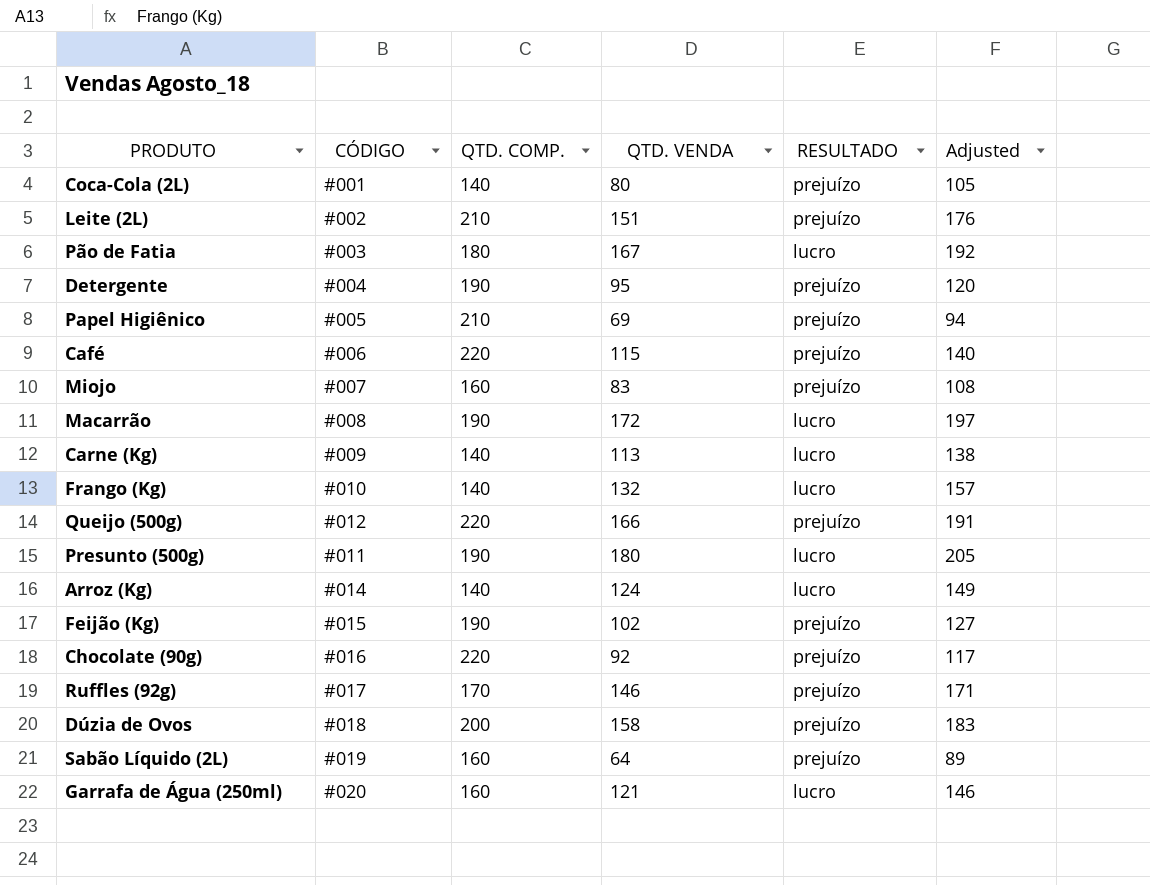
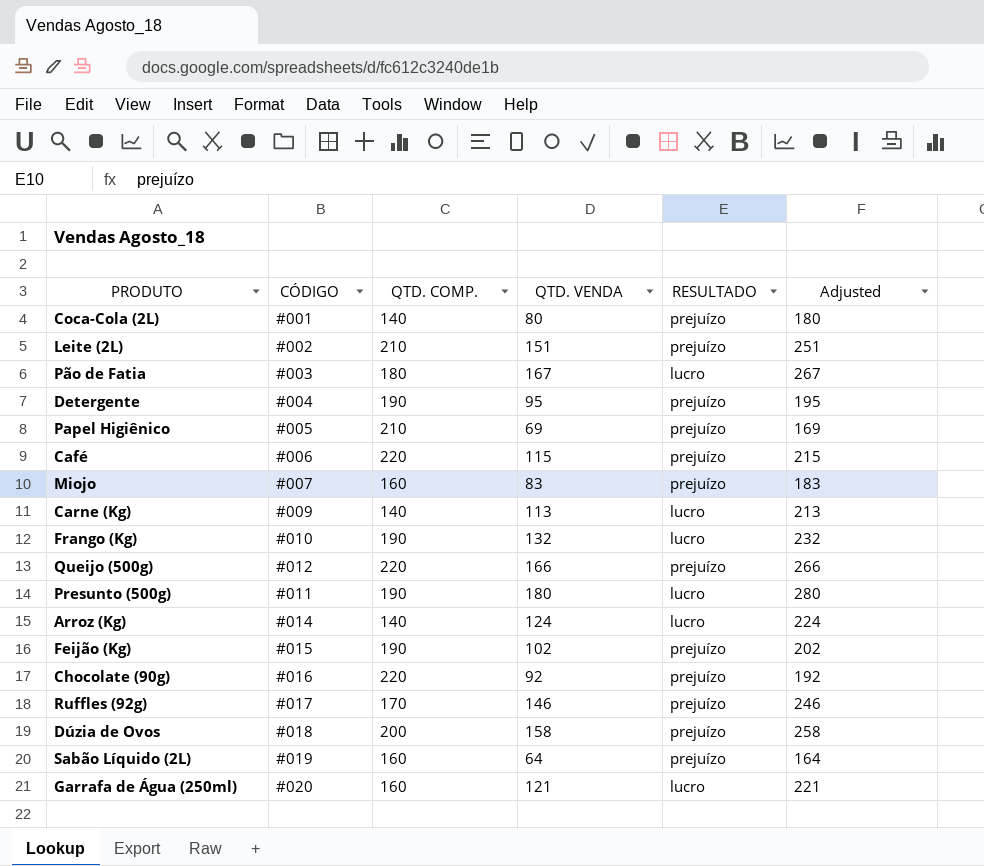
column Adjusted | formula: [QTD. VENDA] + 25 -> [QTD. VENDA] + 100
row Macarrão: #008 | 190 | 172 | lucro | 197 -> none
Frango (Kg) | QTD. COMP.: 140 -> 190

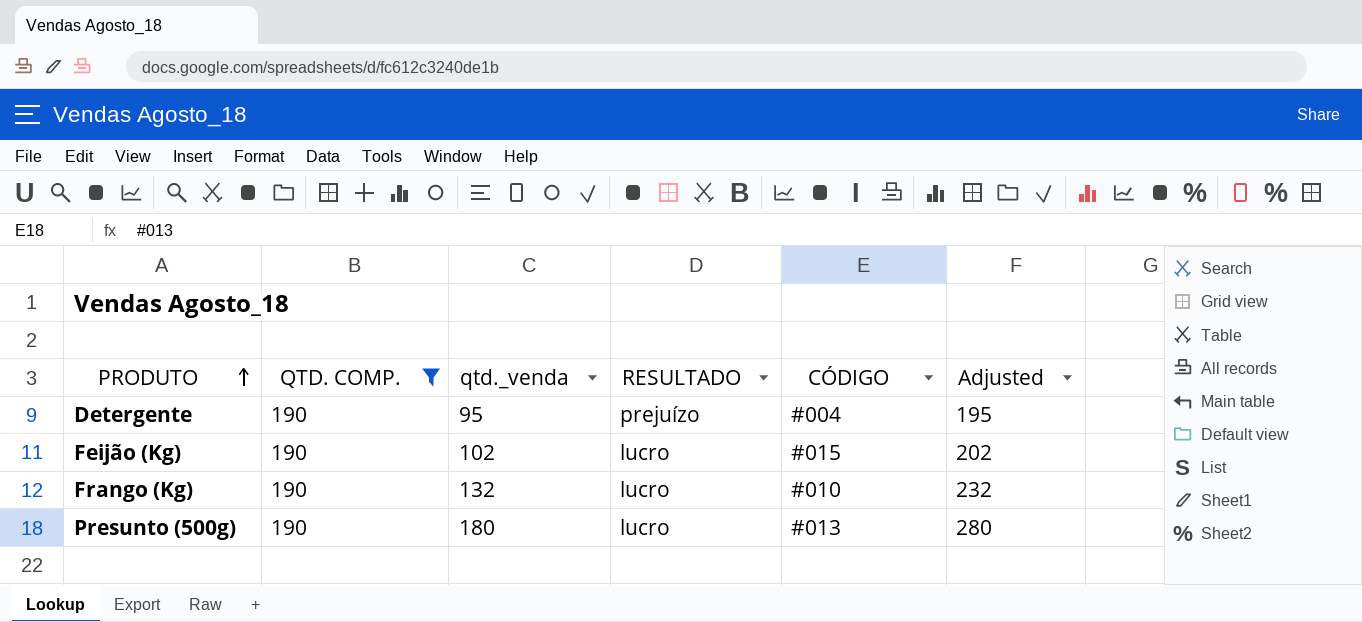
filter: none -> QTD. COMP. = 190
row order: none -> PRODUTO ascending
column name: QTD. VENDA -> qtd._venda
column CÓDIGO | position: 2 -> 5
Feijão (Kg) | RESULTADO: prejuízo -> lucro
Presunto (500g) | CÓDIGO: #011 -> #013

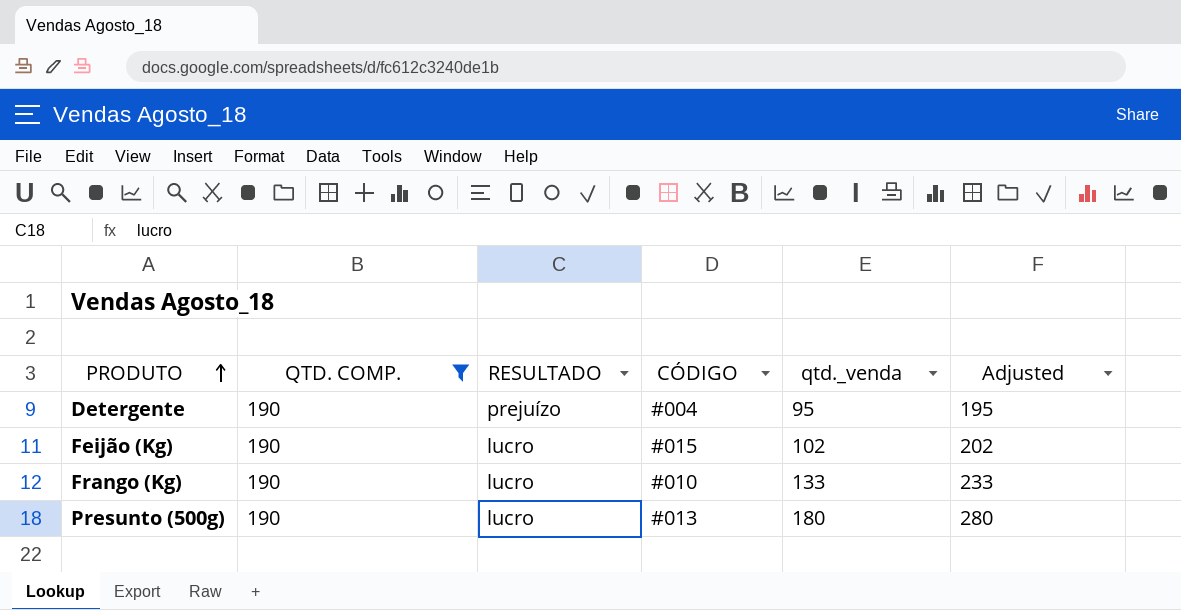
column qtd._venda | position: 3 -> 5
Frango (Kg) | qtd._venda: 132 -> 133
Frango (Kg) | Adjusted: 232 -> 233

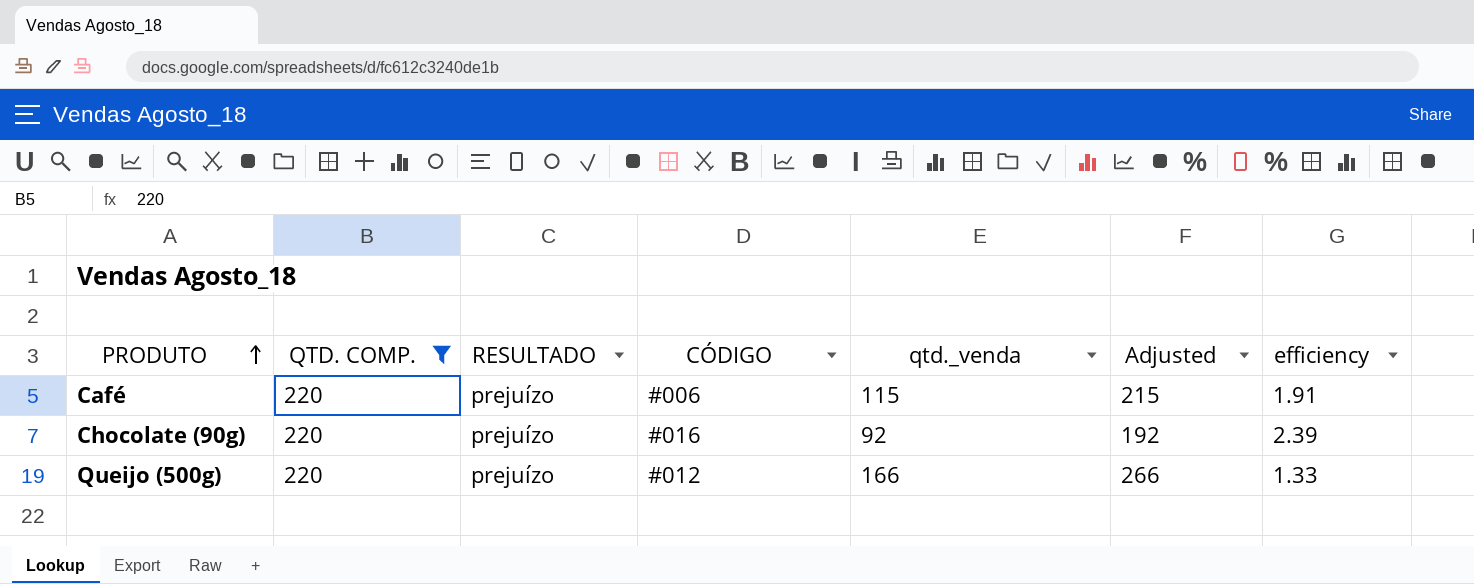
filter: QTD. COMP. = 190 -> QTD. COMP. = 220
column efficiency | formula: none -> [QTD. COMP.] / [qtd._venda]

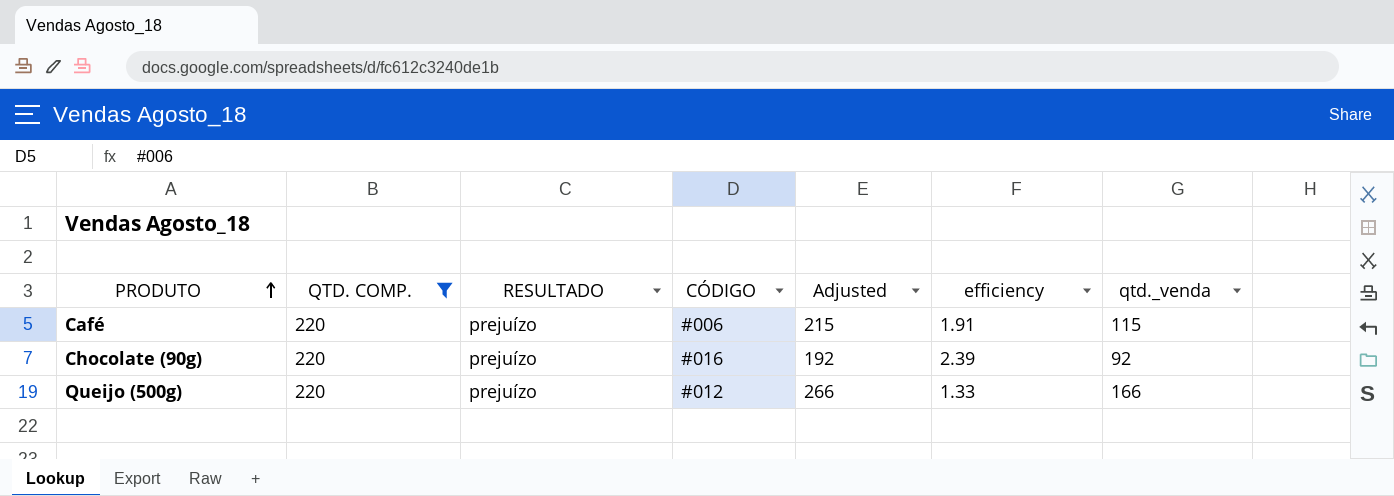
column qtd._venda | position: 5 -> 7

